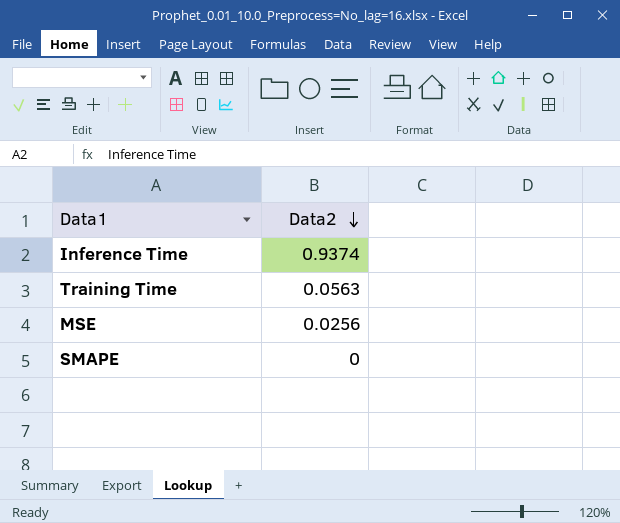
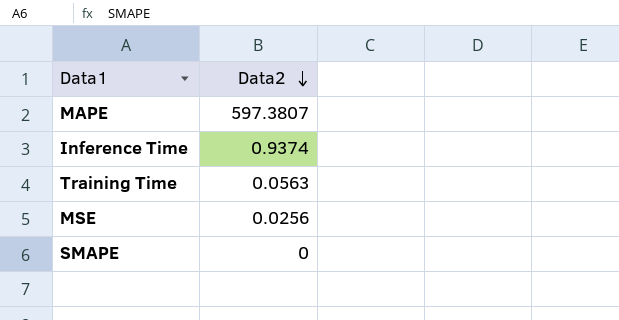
row MAPE: none -> 597.3807

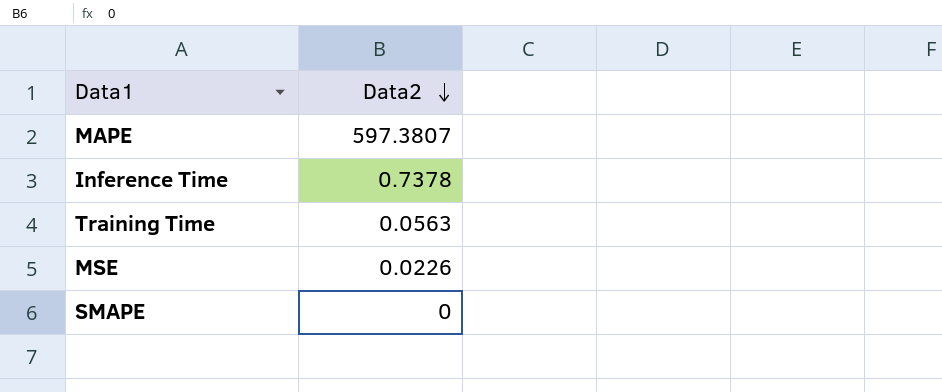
Inference Time | Data2: 0.9374 -> 0.7378
MSE | Data2: 0.0256 -> 0.0226

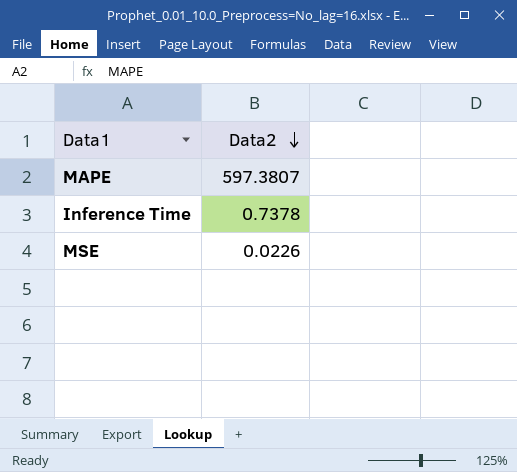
row Training Time: 0.0563 -> none
row SMAPE: 0 -> none

